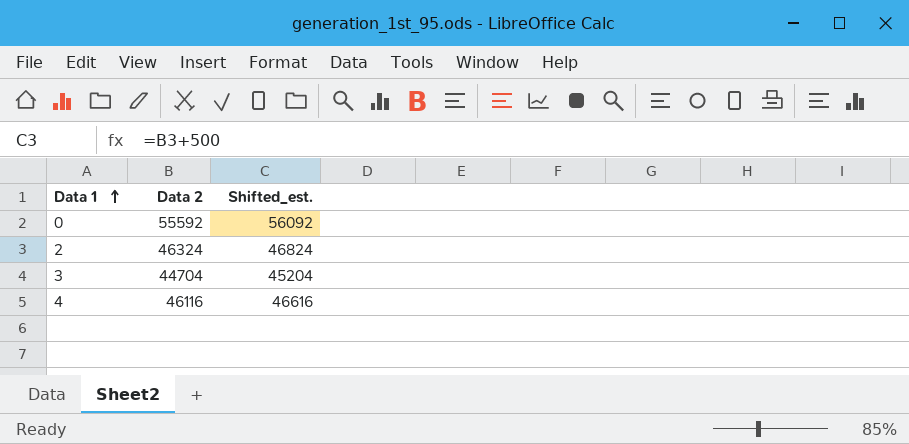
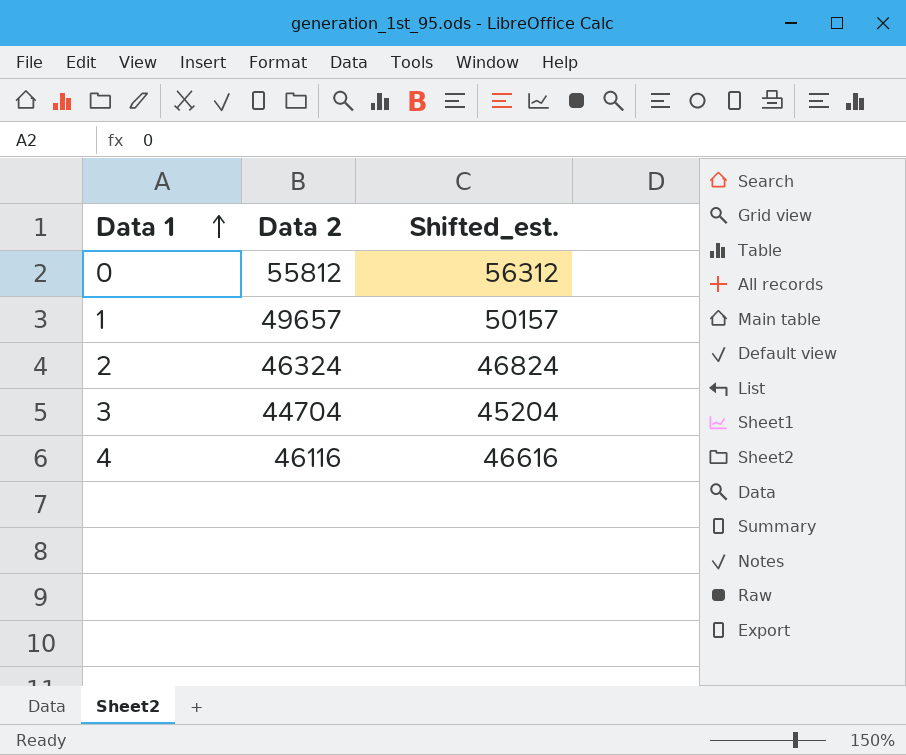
0 | Data 2: 55592 -> 55812
0 | Shifted_est.: 56092 -> 56312
row 1: none -> 49657 | 50157

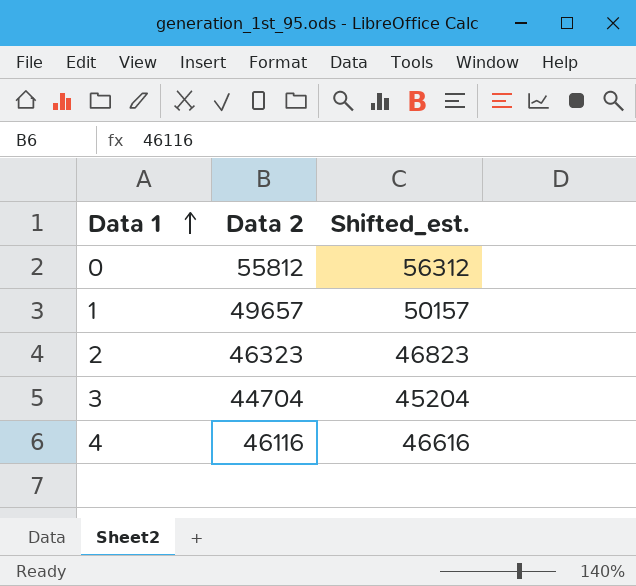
2 | Data 2: 46324 -> 46323
2 | Shifted_est.: 46824 -> 46823

